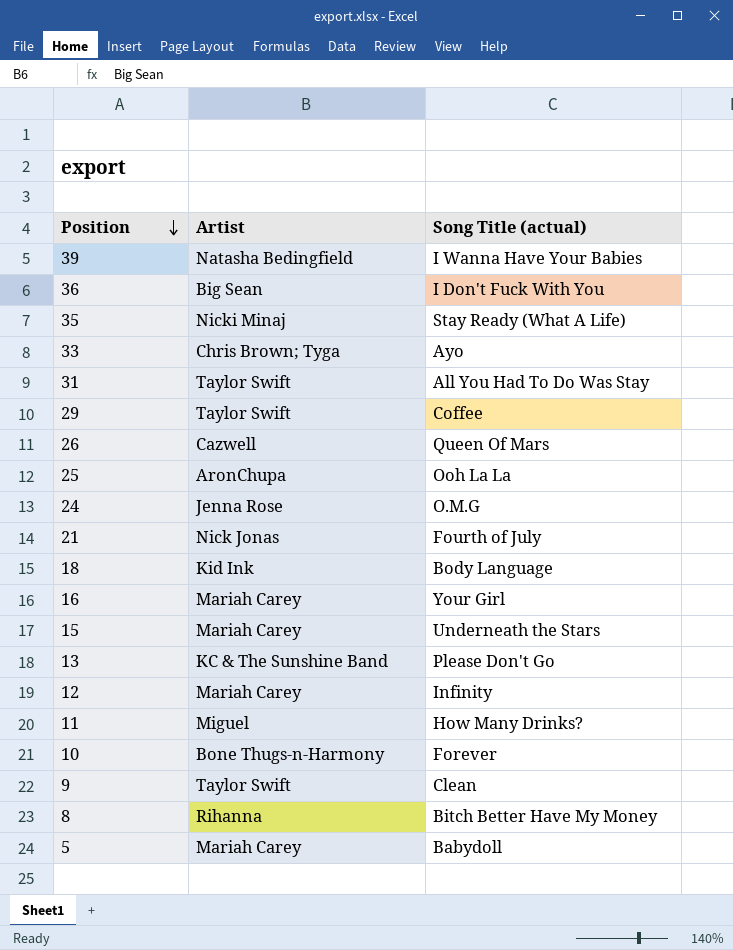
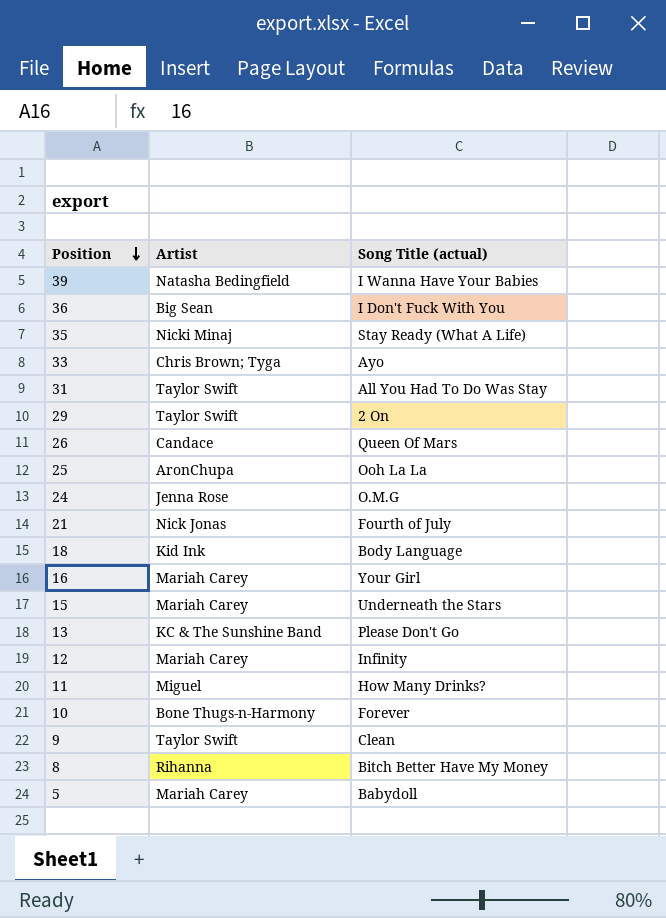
29 | Song Title (actual): Coffee -> 2 On
26 | Artist: Cazwell -> Candace

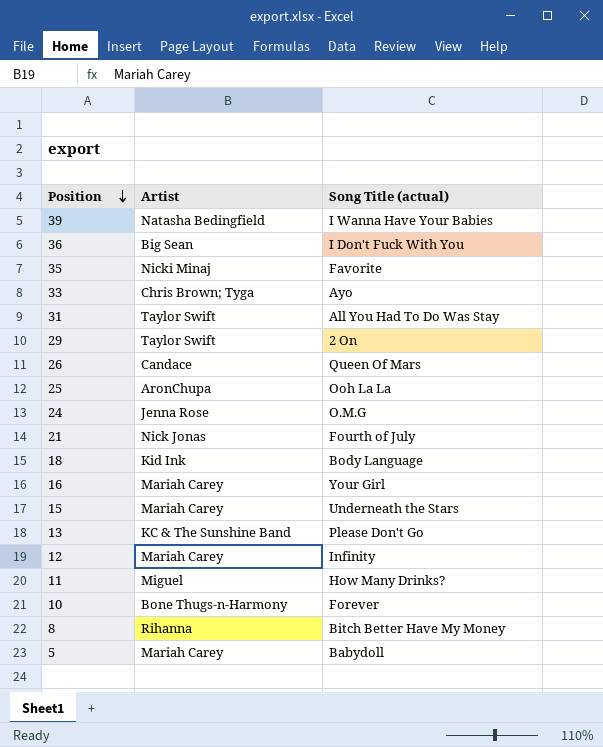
row 9: Taylor Swift | Clean -> none
35 | Song Title (actual): Stay Ready (What A Life) -> Favorite

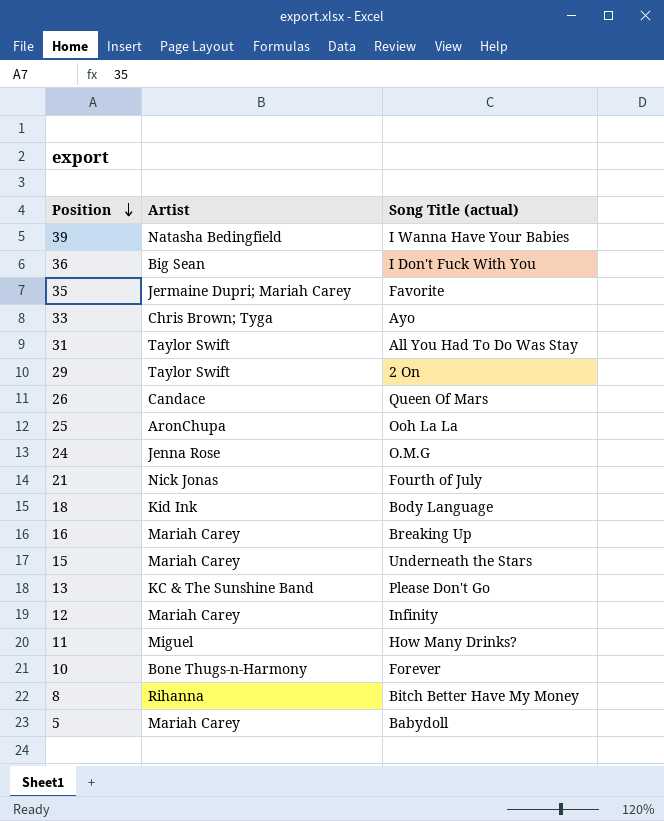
35 | Artist: Nicki Minaj -> Jermaine Dupri; Mariah Carey
16 | Song Title (actual): Your Girl -> Breaking Up

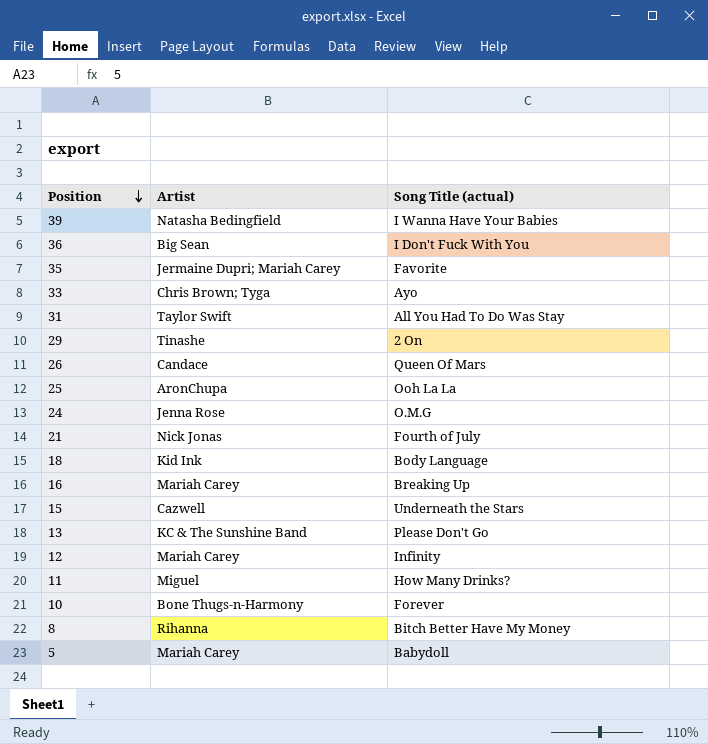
29 | Artist: Taylor Swift -> Tinashe
15 | Artist: Mariah Carey -> Cazwell

